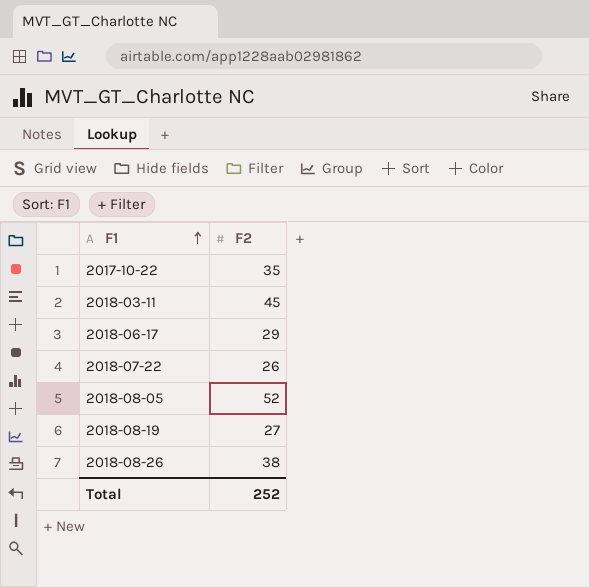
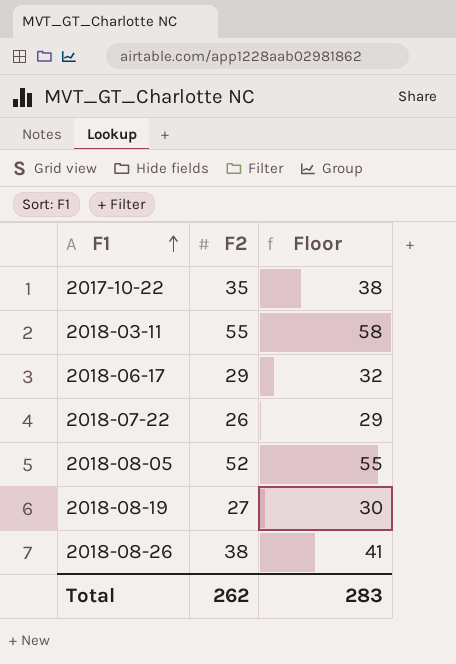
column Floor | formula: none -> [F2] + 3
2018-03-11 | F2: 45 -> 55
Total | F2: 252 -> 262

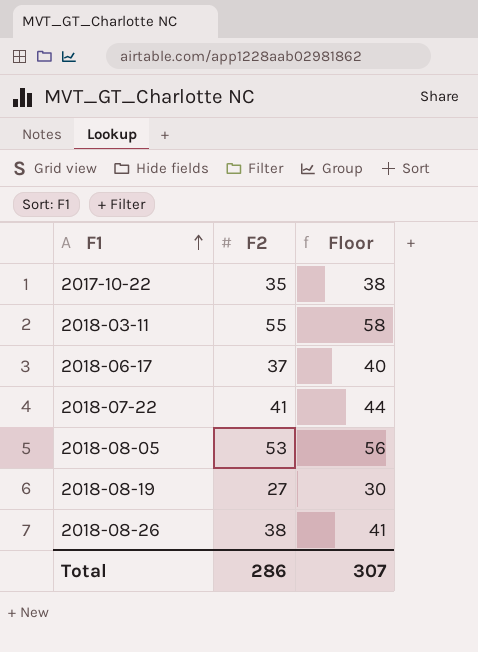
2018-06-17 | F2: 29 -> 37
2018-06-17 | Floor: 32 -> 40
2018-07-22 | F2: 26 -> 41
2018-07-22 | Floor: 29 -> 44
2018-08-05 | F2: 52 -> 53
2018-08-05 | Floor: 55 -> 56
Total | F2: 262 -> 286
Total | Floor: 283 -> 307

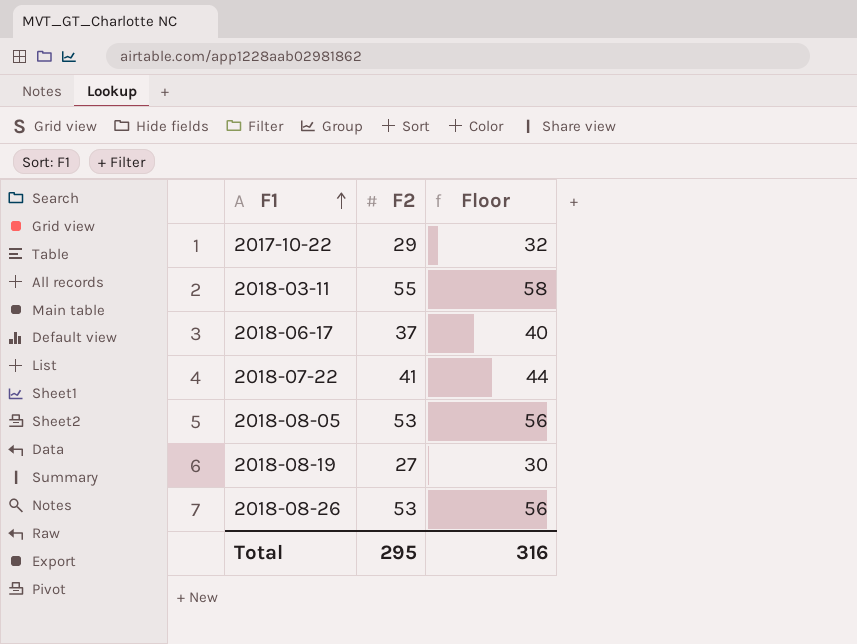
2017-10-22 | F2: 35 -> 29
2017-10-22 | Floor: 38 -> 32
2018-08-26 | F2: 38 -> 53
2018-08-26 | Floor: 41 -> 56
Total | F2: 286 -> 295
Total | Floor: 307 -> 316

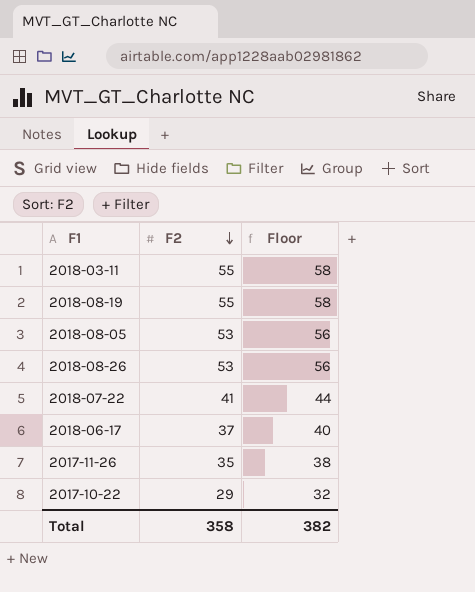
row order: F1 ascending -> F2 descending
2018-08-19 | F2: 27 -> 55
2018-08-19 | Floor: 30 -> 58
row 2017-11-26: none -> 35 | 38
Total | F2: 295 -> 358
Total | Floor: 316 -> 382

